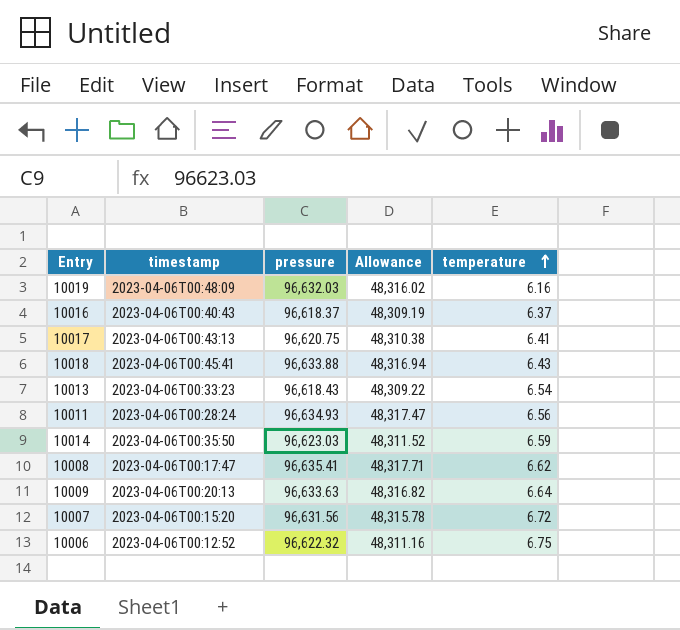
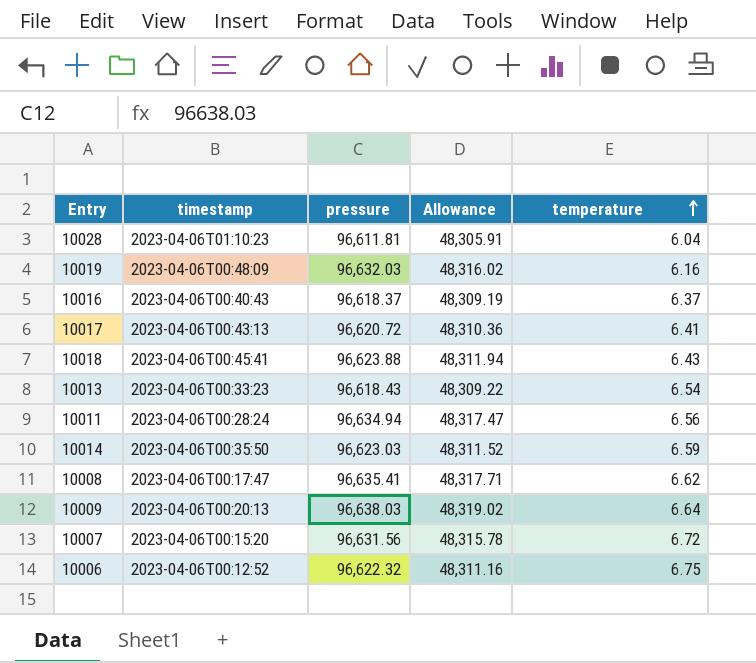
row 10028: none -> 2023-04-06T01:10:23 | 96,611.81 | 48,305.91 | 6.04
10017 | pressure: 96,620.75 -> 96,620.72
10017 | Allowance: 48,310.38 -> 48,310.36
10018 | pressure: 96,633.88 -> 96,623.88
10018 | Allowance: 48,316.94 -> 48,311.94
10011 | pressure: 96,634.93 -> 96,634.94
10009 | pressure: 96,633.63 -> 96,638.03
10009 | Allowance: 48,316.82 -> 48,319.02

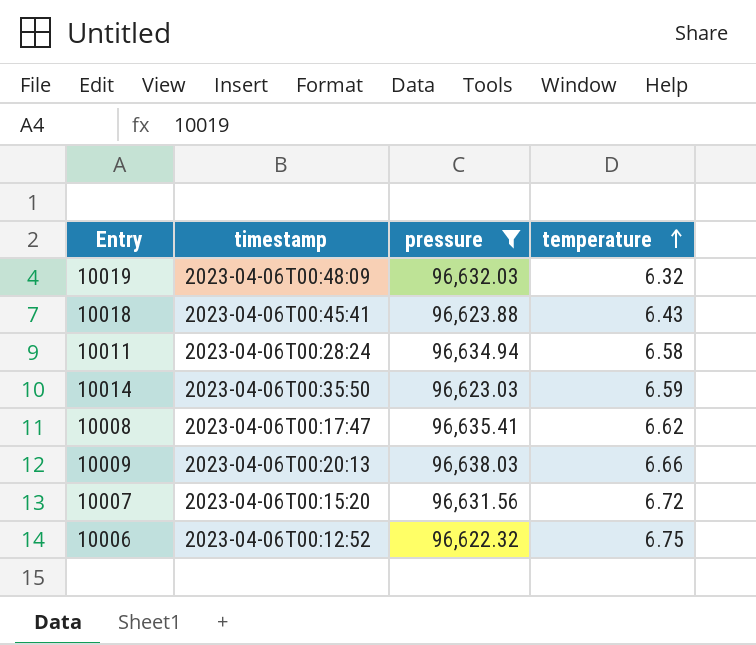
filter: none -> pressure >= 96,622.32
column Allowance | formula: [pressure] * 0.5 -> none
10019 | temperature: 6.16 -> 6.32
10011 | temperature: 6.56 -> 6.58
10009 | temperature: 6.64 -> 6.66

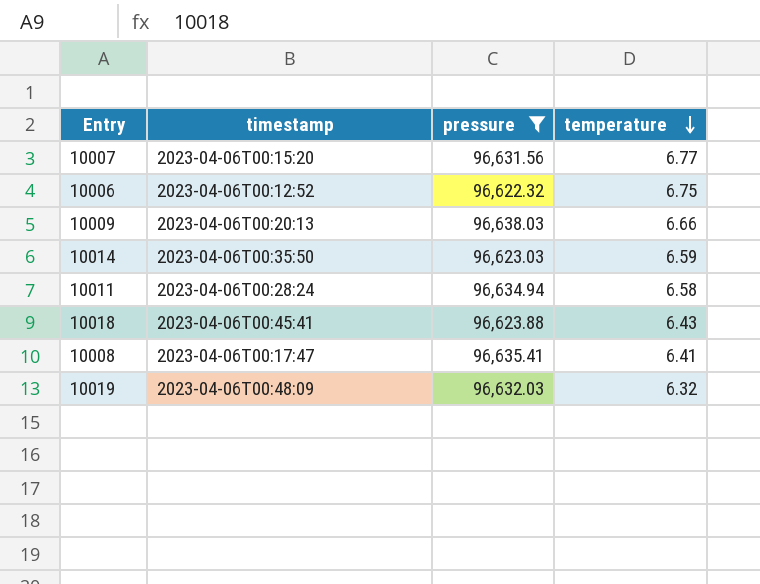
row order: temperature ascending -> temperature descending
10007 | temperature: 6.72 -> 6.77
10008 | temperature: 6.62 -> 6.41

